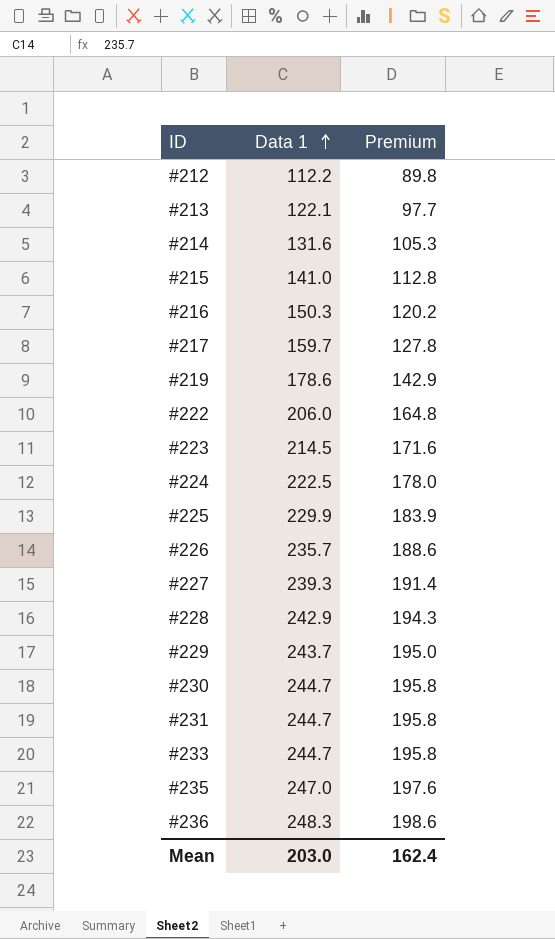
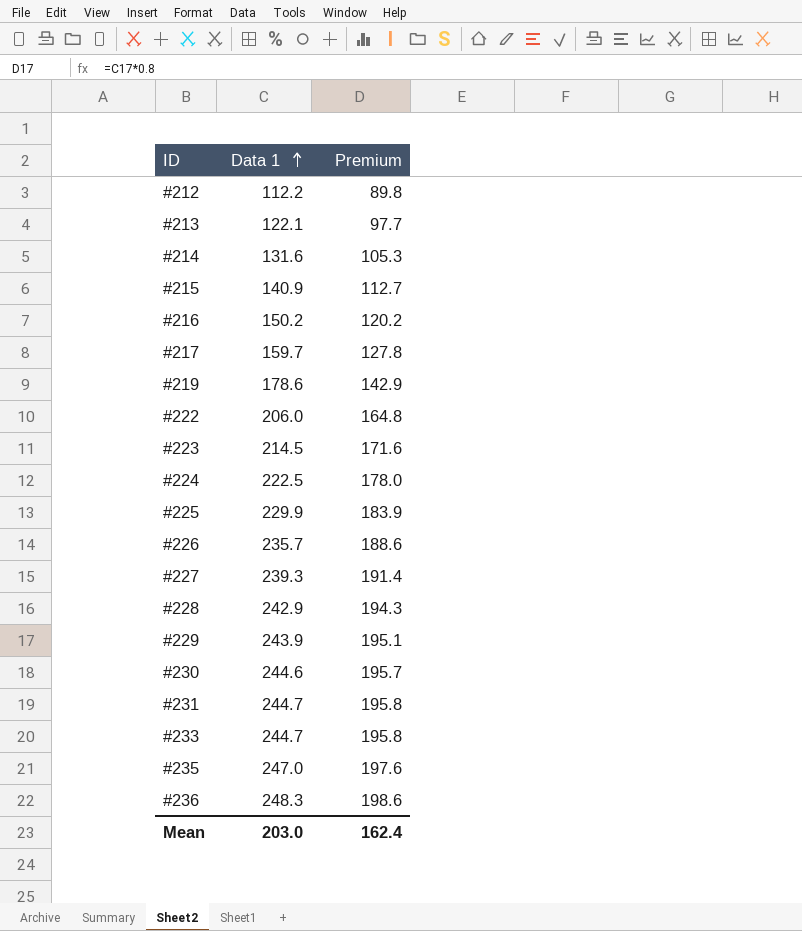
#215 | Data 1: 141.0 -> 140.9
#215 | Premium: 112.8 -> 112.7
#216 | Data 1: 150.3 -> 150.2
#229 | Data 1: 243.7 -> 243.9
#229 | Premium: 195.0 -> 195.1
#230 | Data 1: 244.7 -> 244.6
#230 | Premium: 195.8 -> 195.7

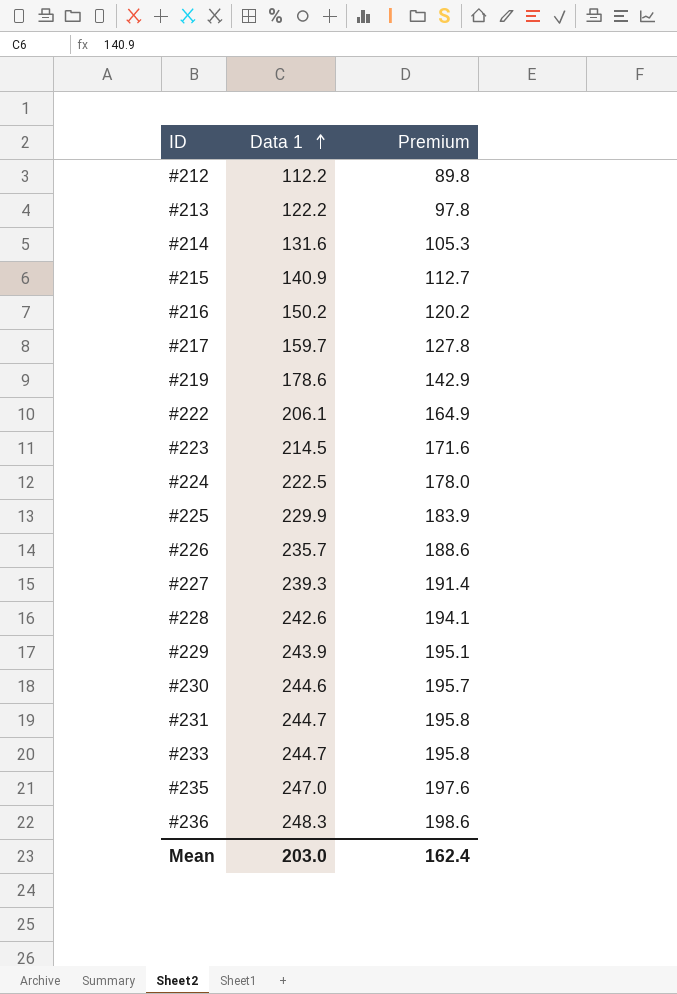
#213 | Data 1: 122.1 -> 122.2
#213 | Premium: 97.7 -> 97.8
#222 | Data 1: 206.0 -> 206.1
#222 | Premium: 164.8 -> 164.9
#228 | Data 1: 242.9 -> 242.6
#228 | Premium: 194.3 -> 194.1

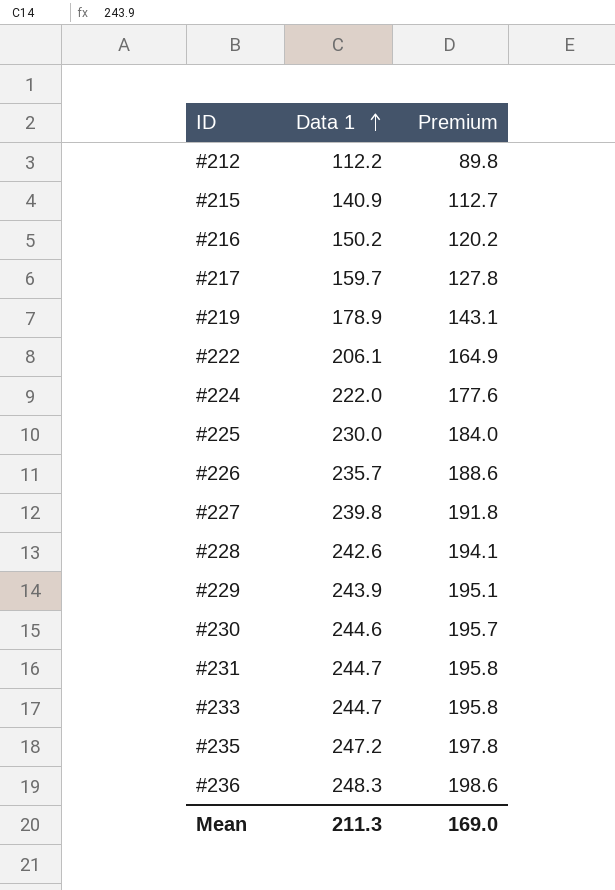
row #213: 122.2 | 97.8 -> none
row #214: 131.6 | 105.3 -> none
row #223: 214.5 | 171.6 -> none
#219 | Data 1: 178.6 -> 178.9
#219 | Premium: 142.9 -> 143.1
#224 | Data 1: 222.5 -> 222.0
#224 | Premium: 178.0 -> 177.6
#225 | Data 1: 229.9 -> 230.0
#225 | Premium: 183.9 -> 184.0
#227 | Data 1: 239.3 -> 239.8
#227 | Premium: 191.4 -> 191.8
#235 | Data 1: 247.0 -> 247.2
#235 | Premium: 197.6 -> 197.8
Mean | Data 1: 203.0 -> 211.3
Mean | Premium: 162.4 -> 169.0

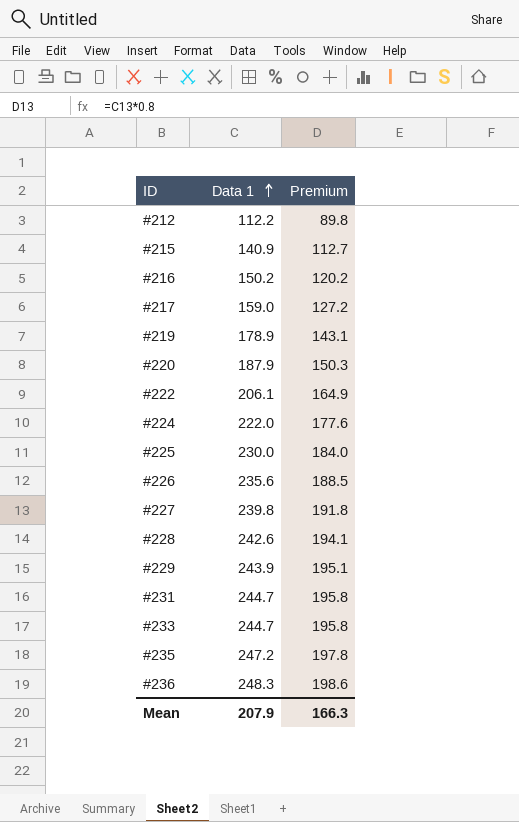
row #230: 244.6 | 195.7 -> none
#217 | Data 1: 159.7 -> 159.0
#217 | Premium: 127.8 -> 127.2
row #220: none -> 187.9 | 150.3
#226 | Data 1: 235.7 -> 235.6
#226 | Premium: 188.6 -> 188.5
Mean | Data 1: 211.3 -> 207.9
Mean | Premium: 169.0 -> 166.3

